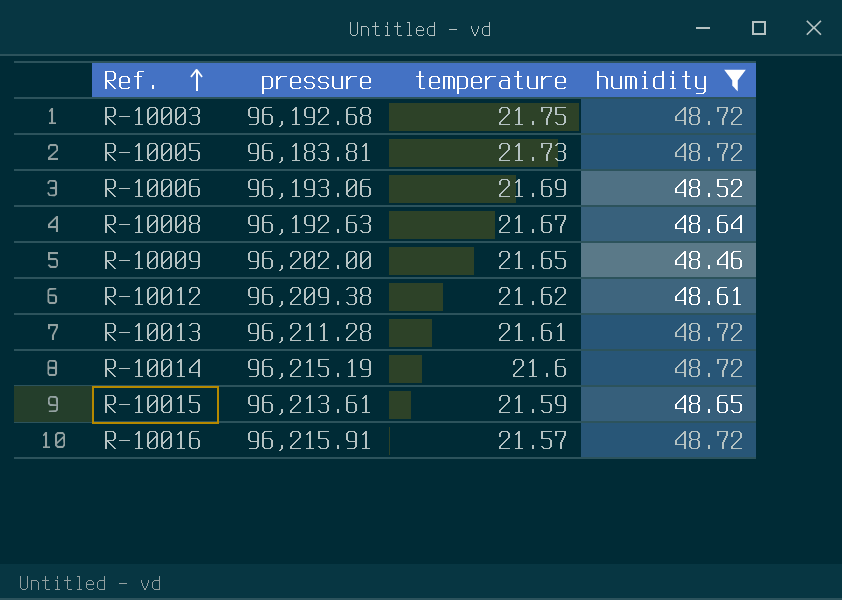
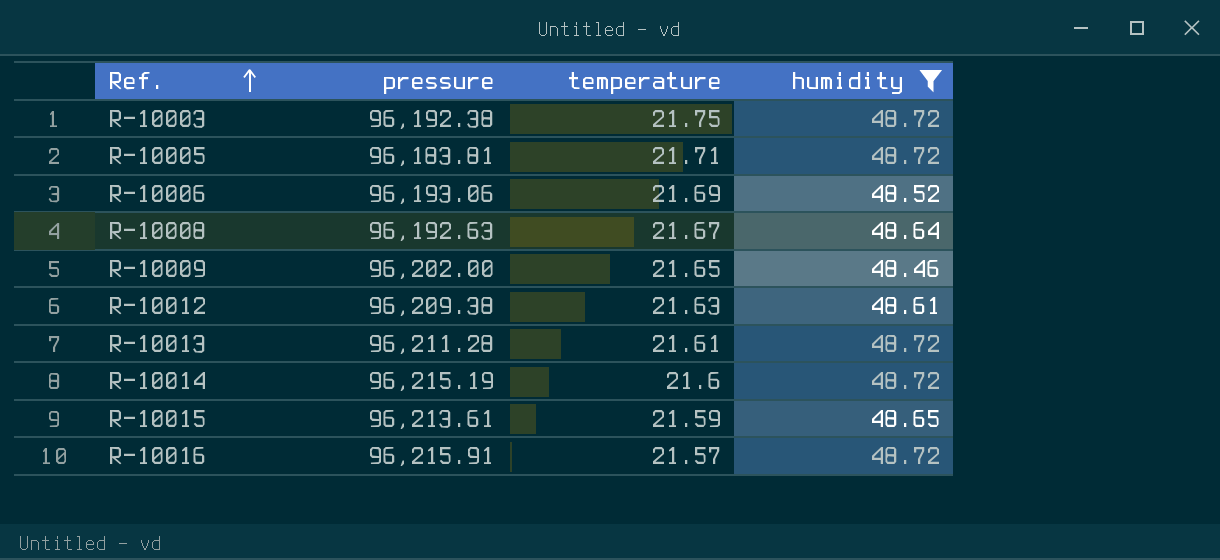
R-10003 | pressure: 96,192.68 -> 96,192.38
R-10005 | temperature: 21.73 -> 21.71
R-10012 | temperature: 21.62 -> 21.63

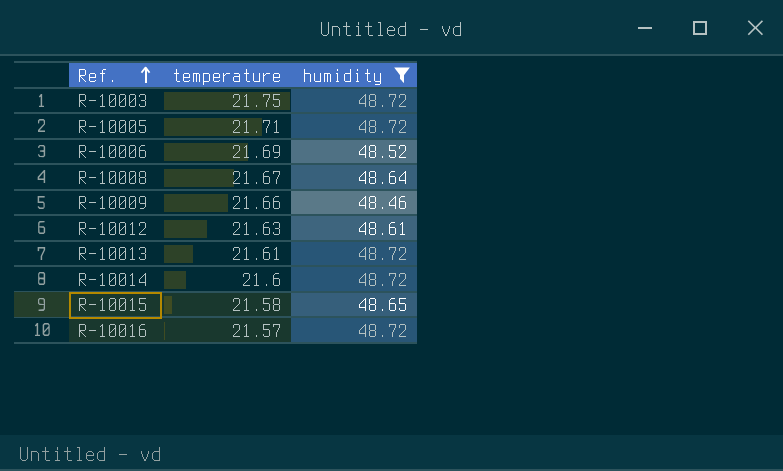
column pressure | position: 2 -> none
R-10009 | temperature: 21.65 -> 21.66
R-10015 | temperature: 21.59 -> 21.58

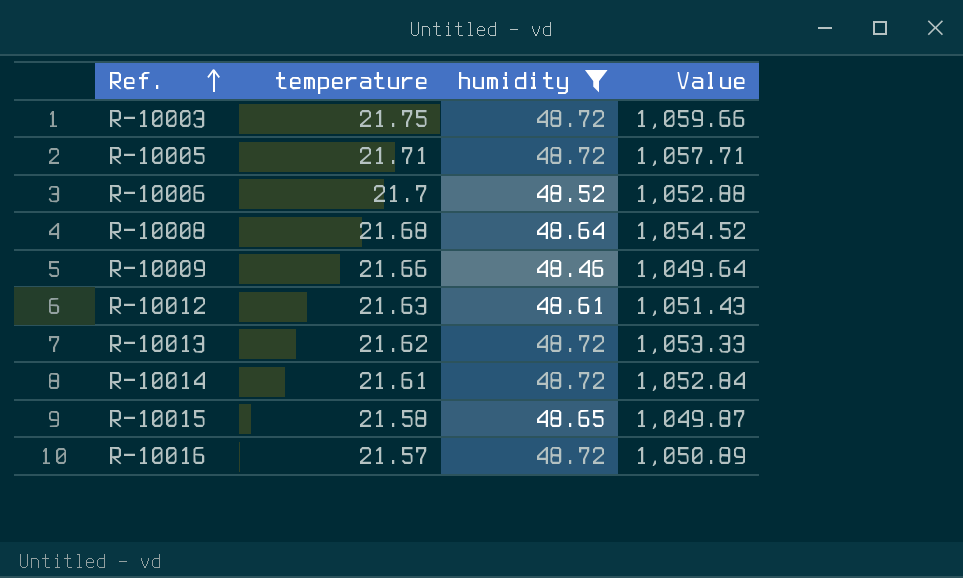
column Value | formula: none -> [temperature] * [humidity]
R-10006 | temperature: 21.69 -> 21.7
R-10008 | temperature: 21.67 -> 21.68
R-10013 | temperature: 21.61 -> 21.62
R-10014 | temperature: 21.6 -> 21.61

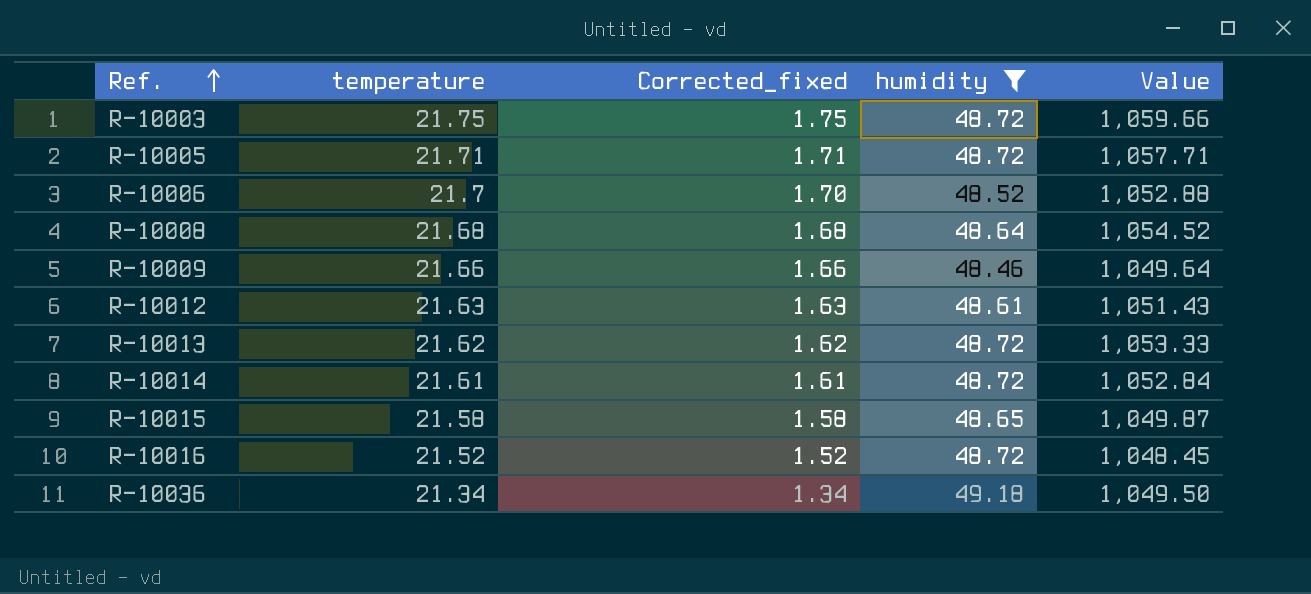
column Corrected_fixed | formula: none -> [temperature] - 20
R-10016 | temperature: 21.57 -> 21.52
R-10016 | Value: 1,050.89 -> 1,048.45
row R-10036: none -> 21.34 | 1.34 | 49.18 | 1,049.50

